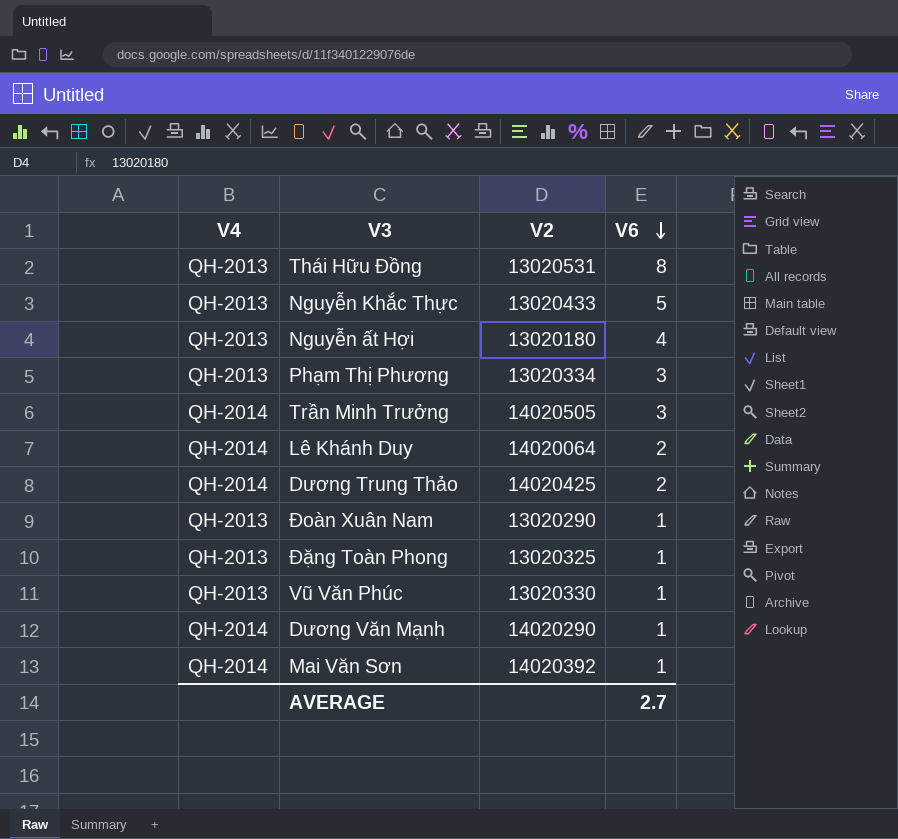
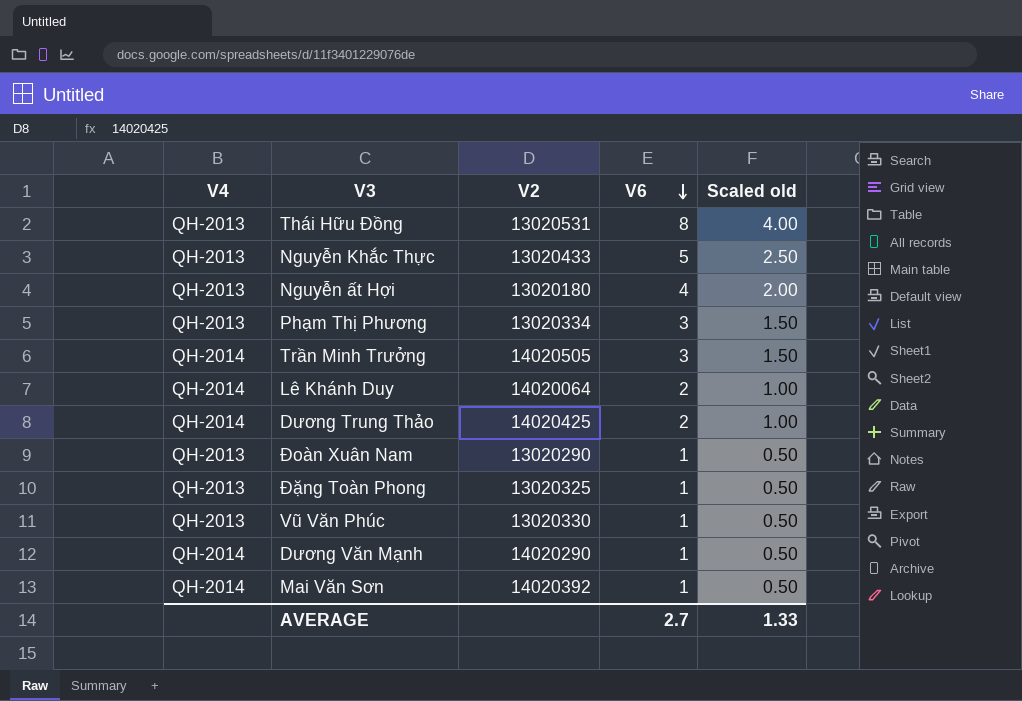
column Scaled old | formula: none -> [V6] * 0.5

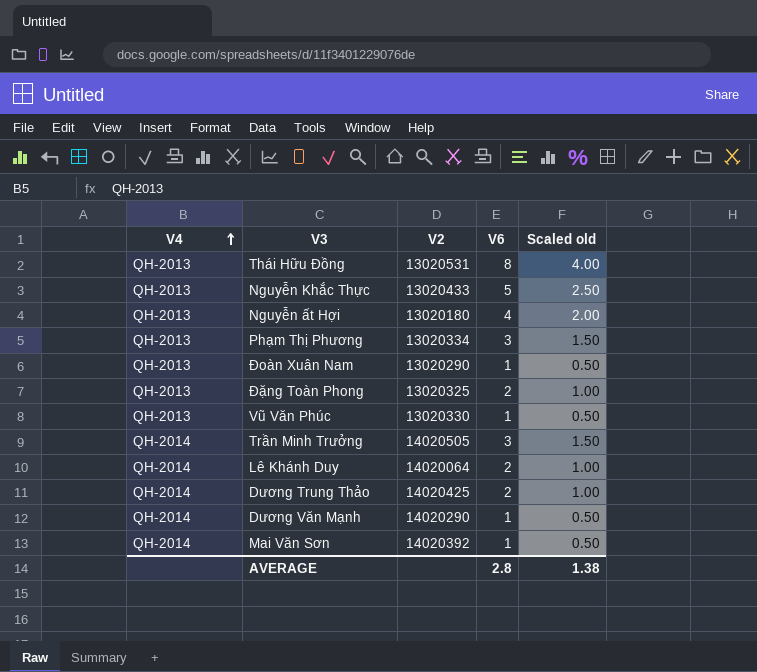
row order: V6 descending -> V4 ascending
Đặng Toàn Phong | V6: 1 -> 2
Đặng Toàn Phong | Scaled old: 0.50 -> 1.00
AVERAGE | V6: 2.7 -> 2.8
AVERAGE | Scaled old: 1.33 -> 1.38

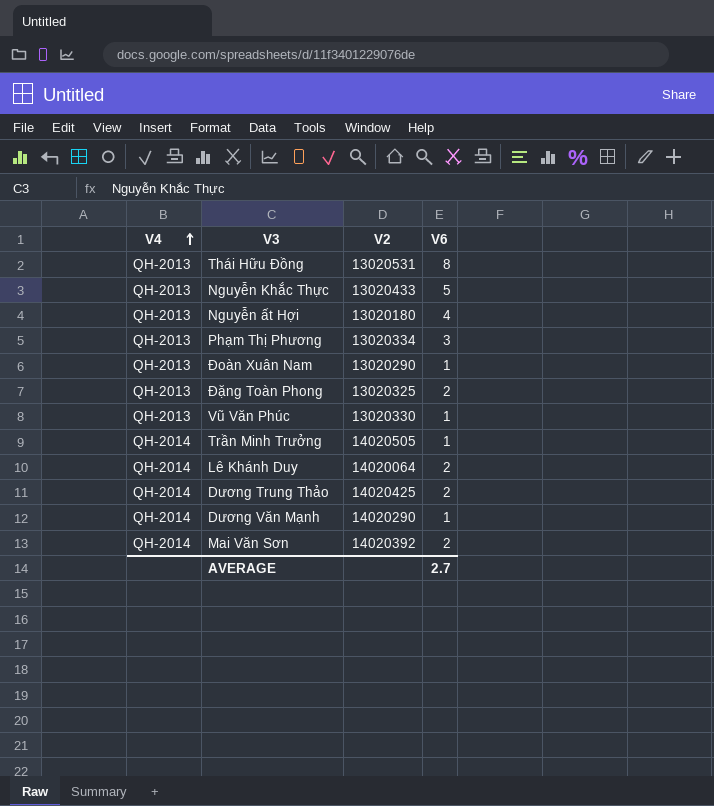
column Scaled old | formula: [V6] * 0.5 -> none
Trần Minh Trưởng | V6: 3 -> 1
Mai Văn Sơn | V6: 1 -> 2
AVERAGE | V6: 2.8 -> 2.7

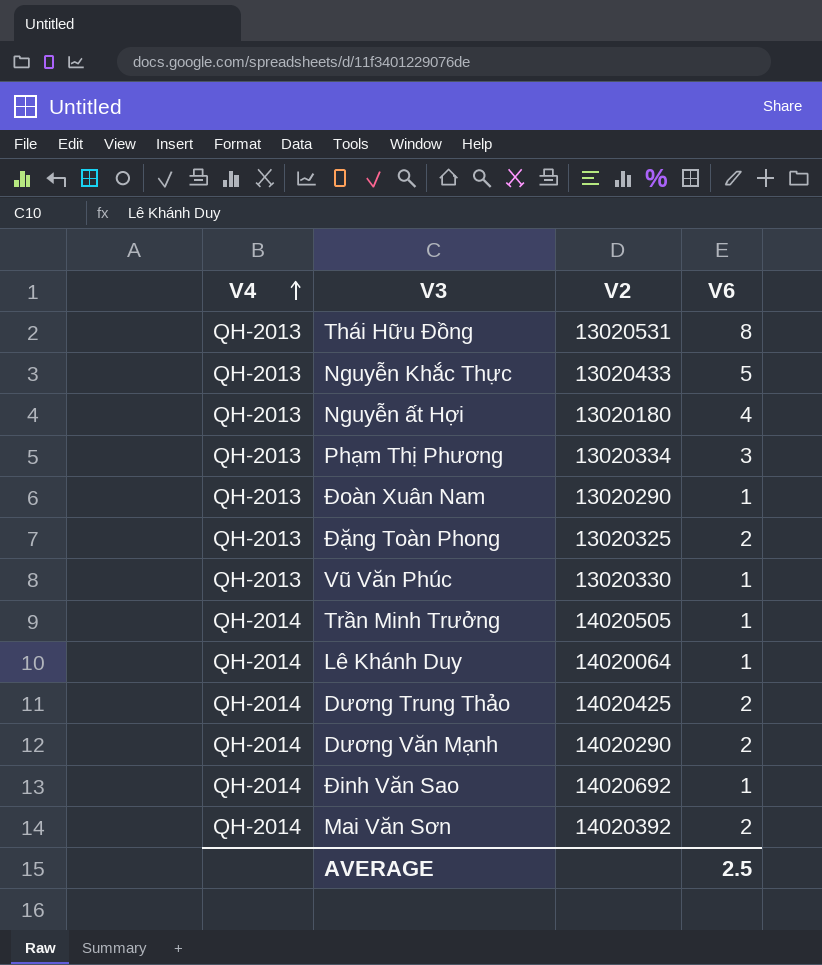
Lê Khánh Duy | V6: 2 -> 1
Dương Văn Mạnh | V6: 1 -> 2
row Đinh Văn Sao: none -> QH-2014 | 14020692 | 1
AVERAGE | V6: 2.7 -> 2.5

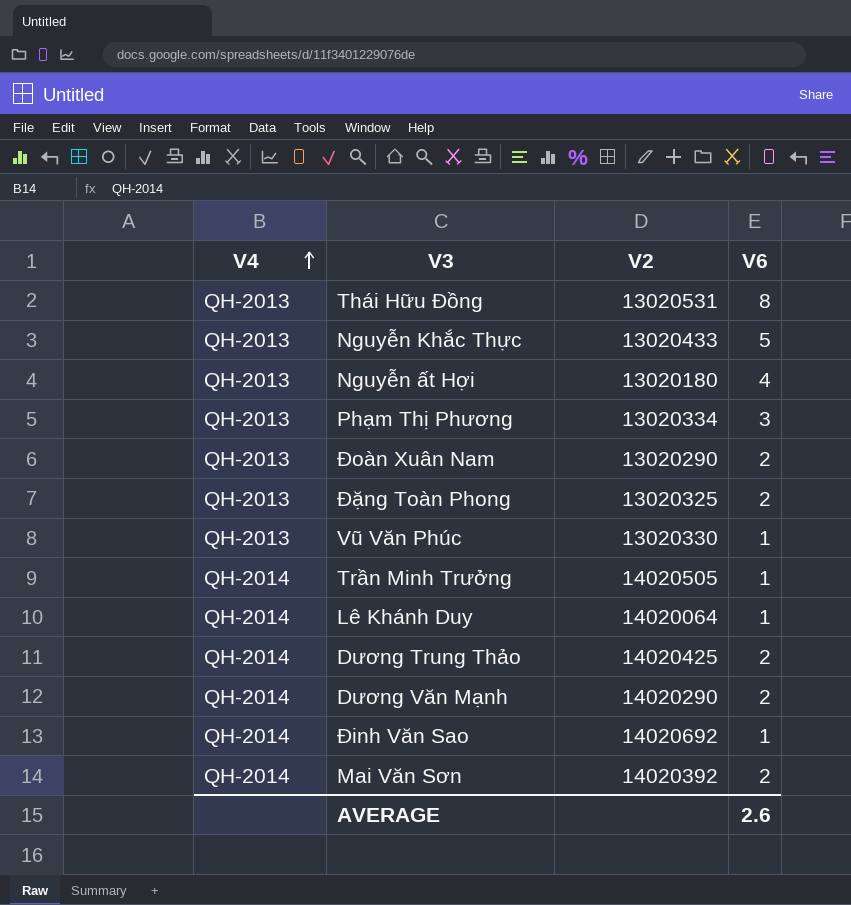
Đoàn Xuân Nam | V6: 1 -> 2
AVERAGE | V6: 2.5 -> 2.6

